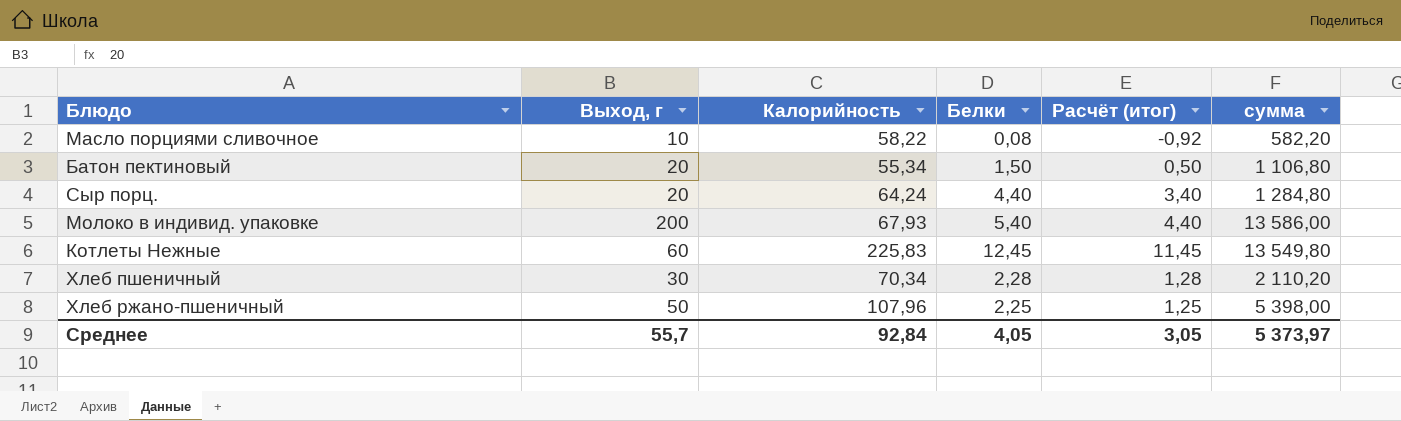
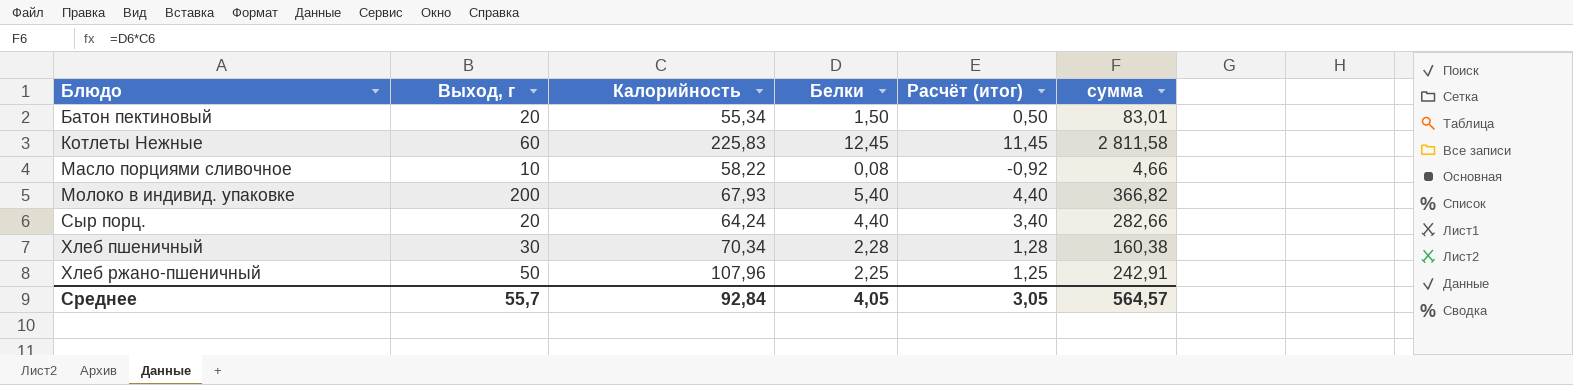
row order: none -> Блюдо ascending
column сумма | formula: [Выход, г] * [Калорийность] -> [Калорийность] * [Белки]
Среднее | сумма: 5 373,97 -> 564,57

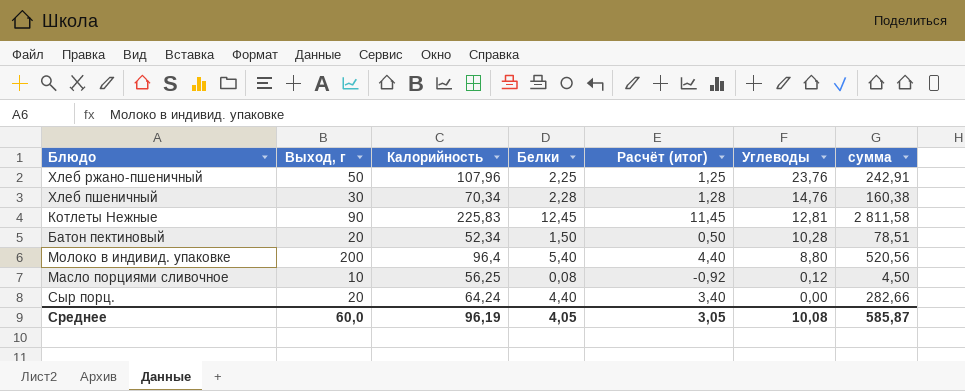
row order: Блюдо ascending -> Углеводы descending
column Углеводы | position: none -> 6
Котлеты Нежные | Выход, г: 60 -> 90
Батон пектиновый | Калорийность: 55,34 -> 52,34
Батон пектиновый | сумма: 83,01 -> 78,51
Молоко в индивид. упаковке | Калорийность: 67,93 -> 96,4
Молоко в индивид. упаковке | сумма: 366,82 -> 520,56
Масло порциями сливочное | Калорийность: 58,22 -> 56,25
Масло порциями сливочное | сумма: 4,66 -> 4,50
Среднее | Выход, г: 55,7 -> 60,0
Среднее | Калорийность: 92,84 -> 96,19
Среднее | сумма: 564,57 -> 585,87

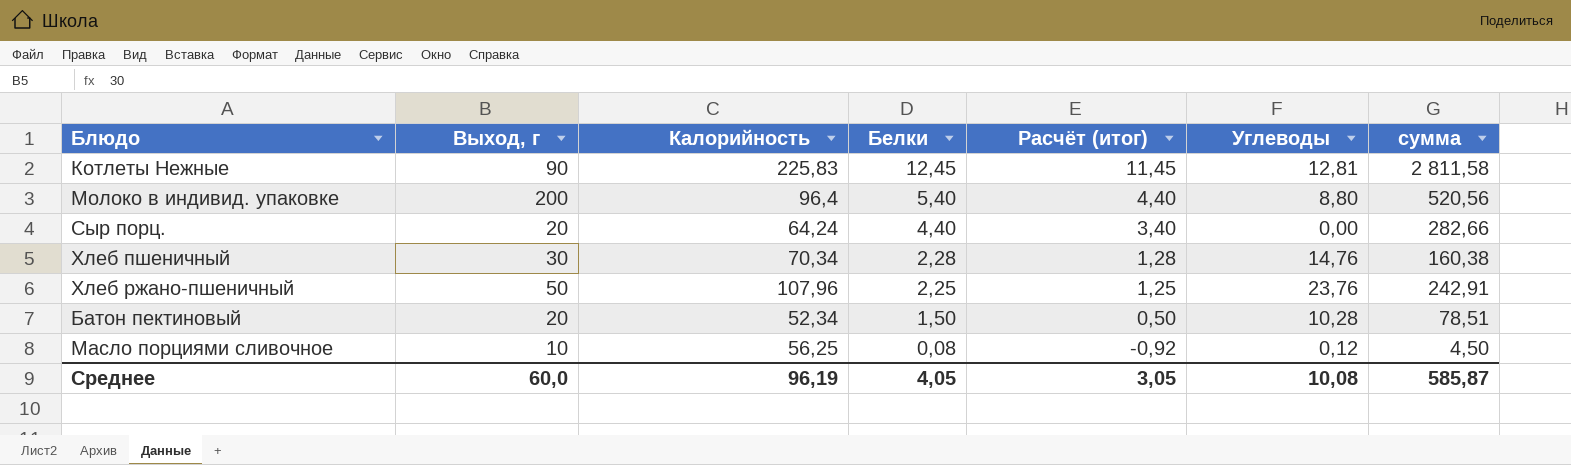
row order: Углеводы descending -> Белки descending

